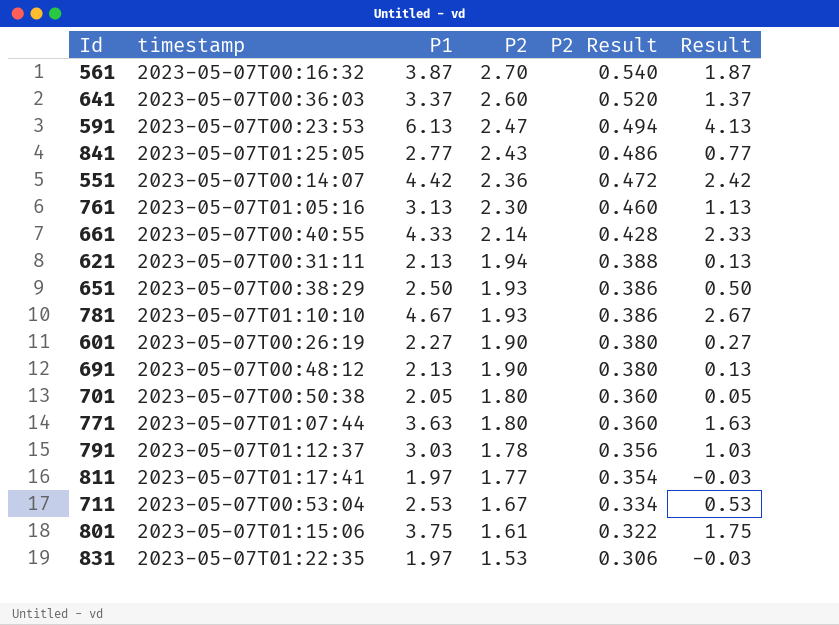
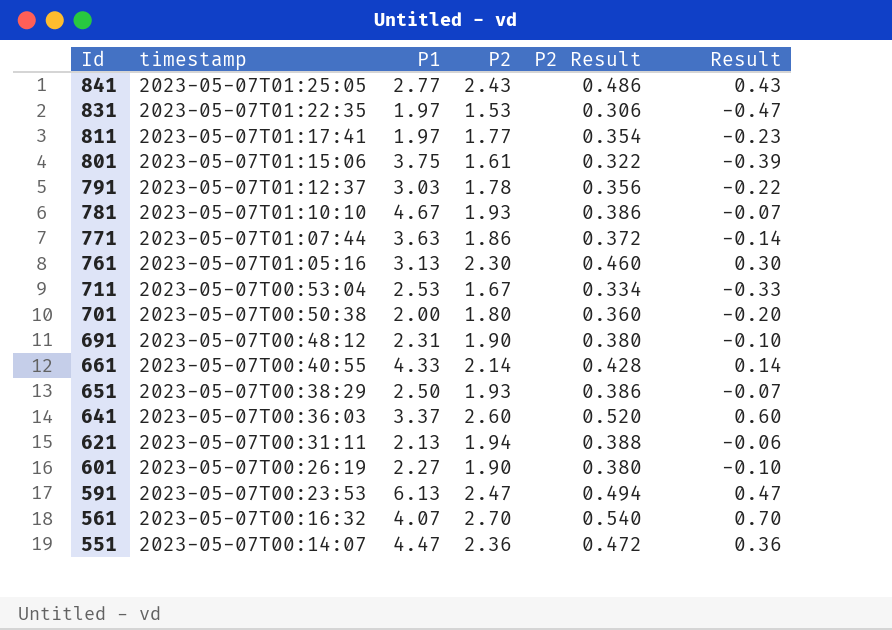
row order: P2 descending -> Id descending
column Result | formula: [P1] - 2 -> [P2] - 2
771 | P2: 1.80 -> 1.86
771 | P2 Result: 0.360 -> 0.372
701 | P1: 2.05 -> 2.00
691 | P1: 2.13 -> 2.31
561 | P1: 3.87 -> 4.07
551 | P1: 4.42 -> 4.47

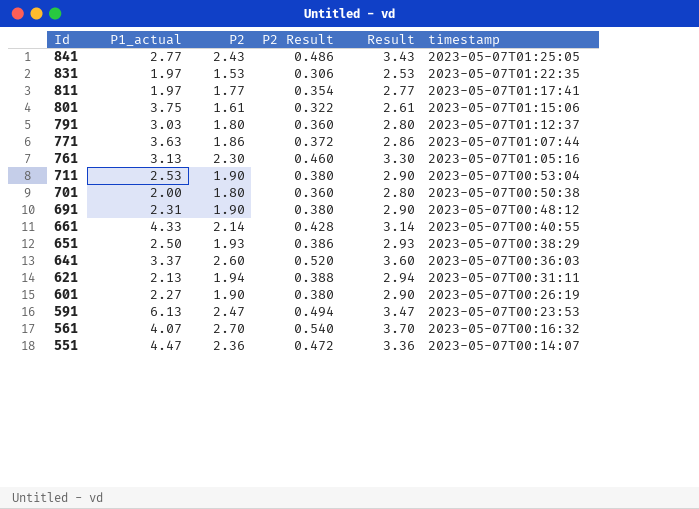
column name: P1 -> P1_actual
column Result | formula: [P2] - 2 -> [P2] + 1
column timestamp | position: 2 -> 6
row 781: 2023-05-07T01:10:10 | 4.67 | 1.93 | 0.386 | -0.07 -> none
791 | P2: 1.78 -> 1.80
791 | P2 Result: 0.356 -> 0.360
711 | P2: 1.67 -> 1.90
711 | P2 Result: 0.334 -> 0.380

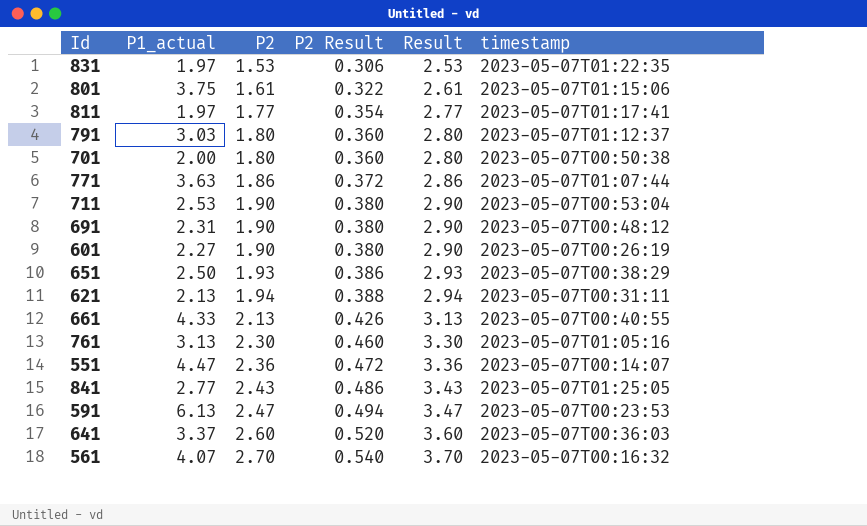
row order: Id descending -> P2 ascending
661 | P2: 2.14 -> 2.13
661 | P2 Result: 0.428 -> 0.426
661 | Result: 3.14 -> 3.13

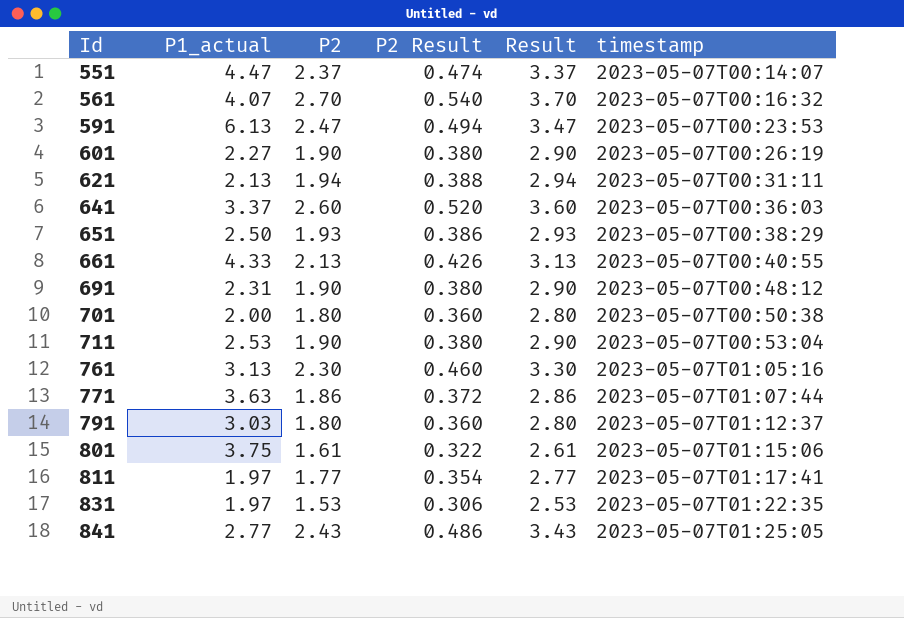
row order: P2 ascending -> Id ascending
551 | P2: 2.36 -> 2.37
551 | P2 Result: 0.472 -> 0.474
551 | Result: 3.36 -> 3.37

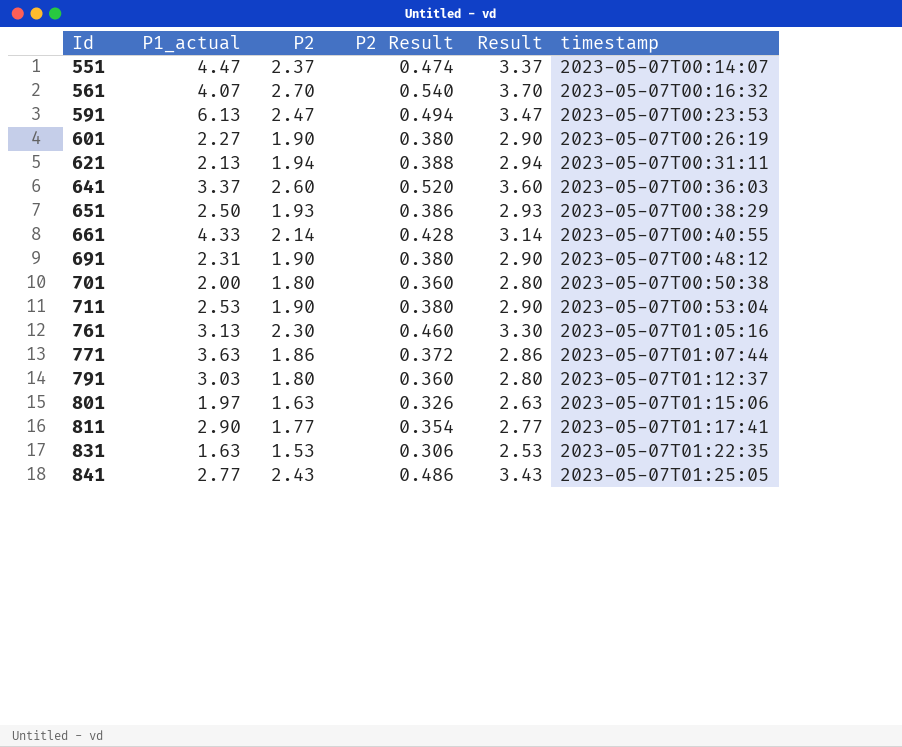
661 | P2: 2.13 -> 2.14
661 | P2 Result: 0.426 -> 0.428
661 | Result: 3.13 -> 3.14
801 | P1_actual: 3.75 -> 1.97
801 | P2: 1.61 -> 1.63
801 | P2 Result: 0.322 -> 0.326
801 | Result: 2.61 -> 2.63
811 | P1_actual: 1.97 -> 2.90
831 | P1_actual: 1.97 -> 1.63

